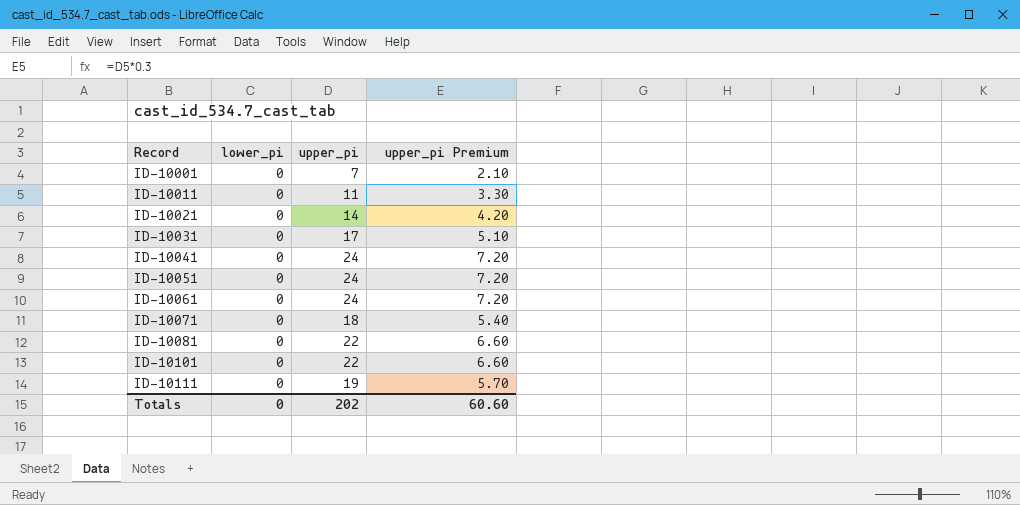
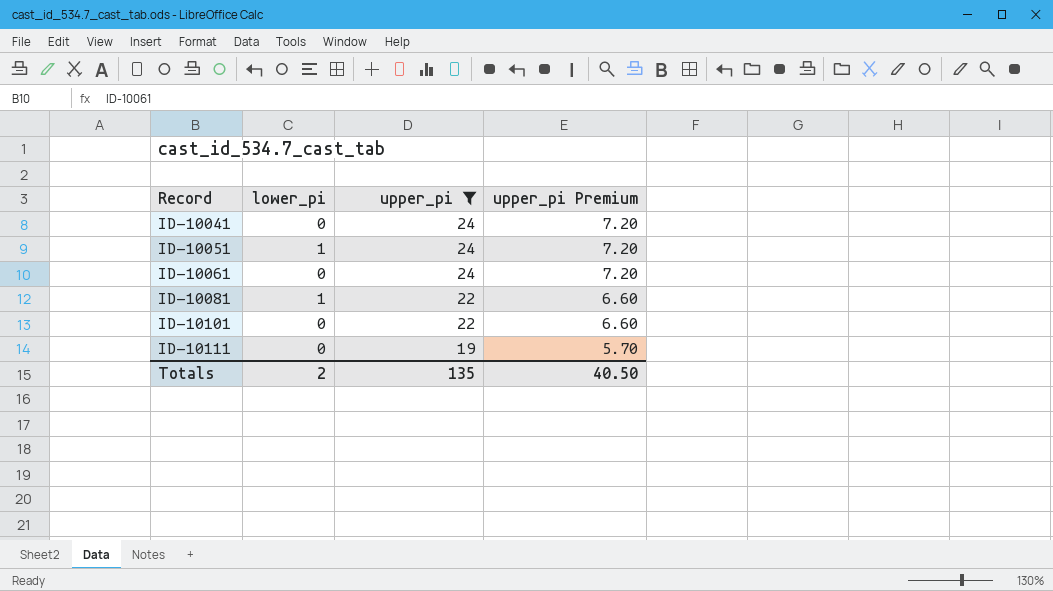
filter: none -> upper_pi >= 19
ID-10051 | lower_pi: 0 -> 1
ID-10081 | lower_pi: 0 -> 1
Totals | lower_pi: 0 -> 2
Totals | upper_pi: 202 -> 135
Totals | upper_pi Premium: 60.60 -> 40.50

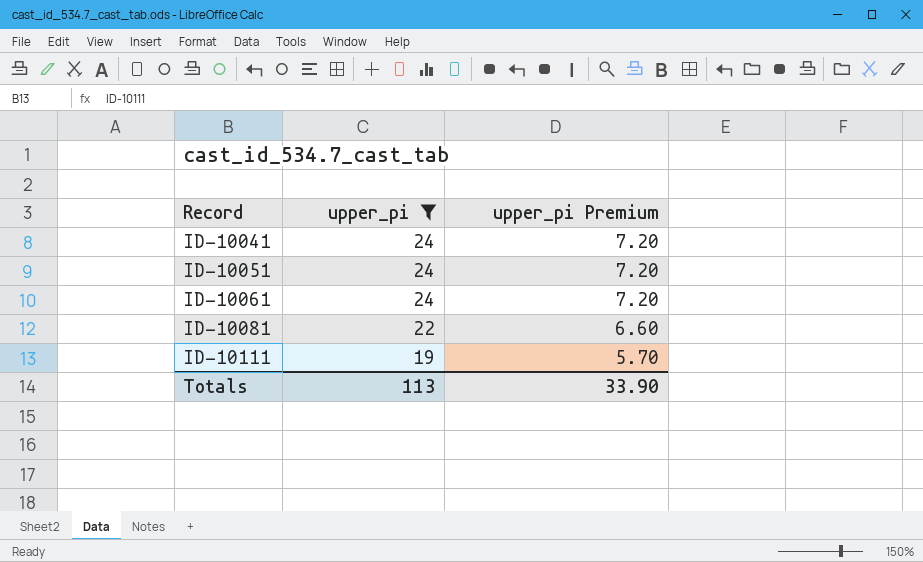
column lower_pi | position: 2 -> none
row ID-10101: 0 | 22 | 6.60 -> none
Totals | upper_pi: 135 -> 113
Totals | upper_pi Premium: 40.50 -> 33.90

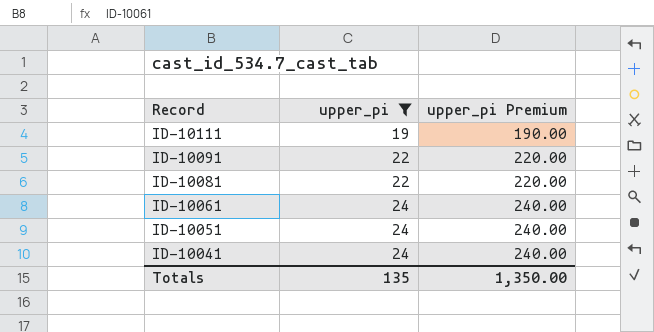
row order: Record ascending -> Record descending
column upper_pi Premium | formula: [upper_pi] * 0.3 -> [upper_pi] * 10
row ID-10091: none -> 22 | 220.00
Totals | upper_pi: 113 -> 135
Totals | upper_pi Premium: 33.90 -> 1,350.00

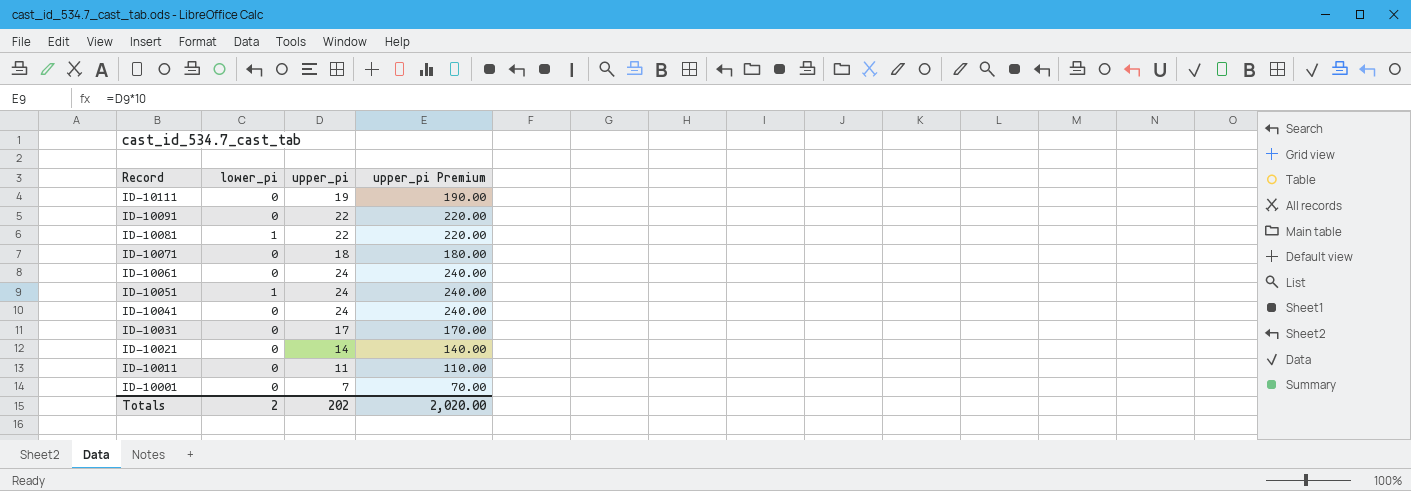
filter: upper_pi >= 19 -> none
column lower_pi | position: none -> 2
Totals | upper_pi: 135 -> 202
Totals | upper_pi Premium: 1,350.00 -> 2,020.00

